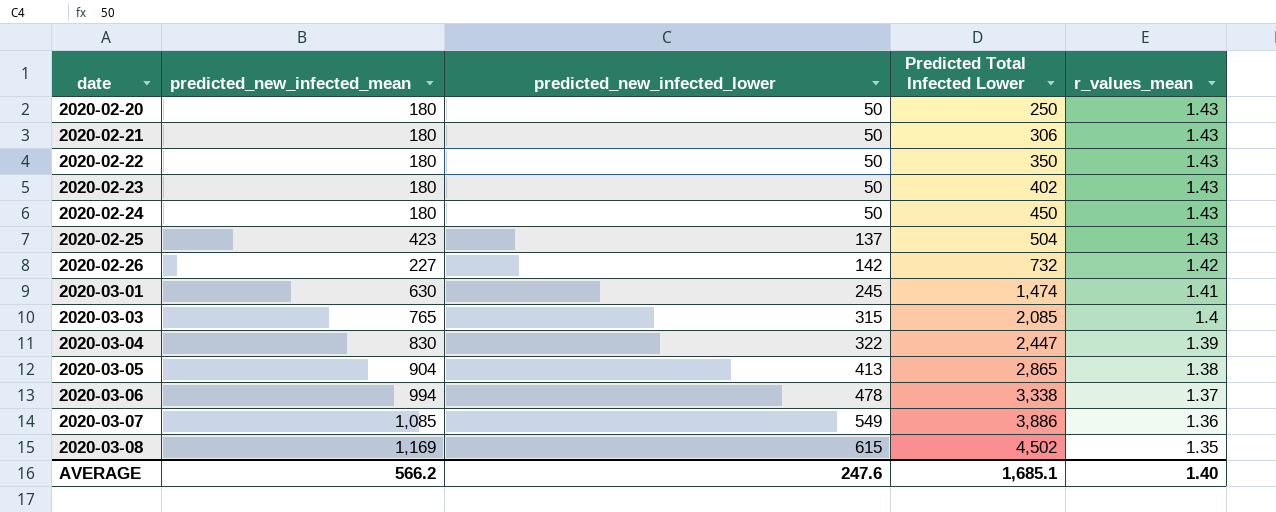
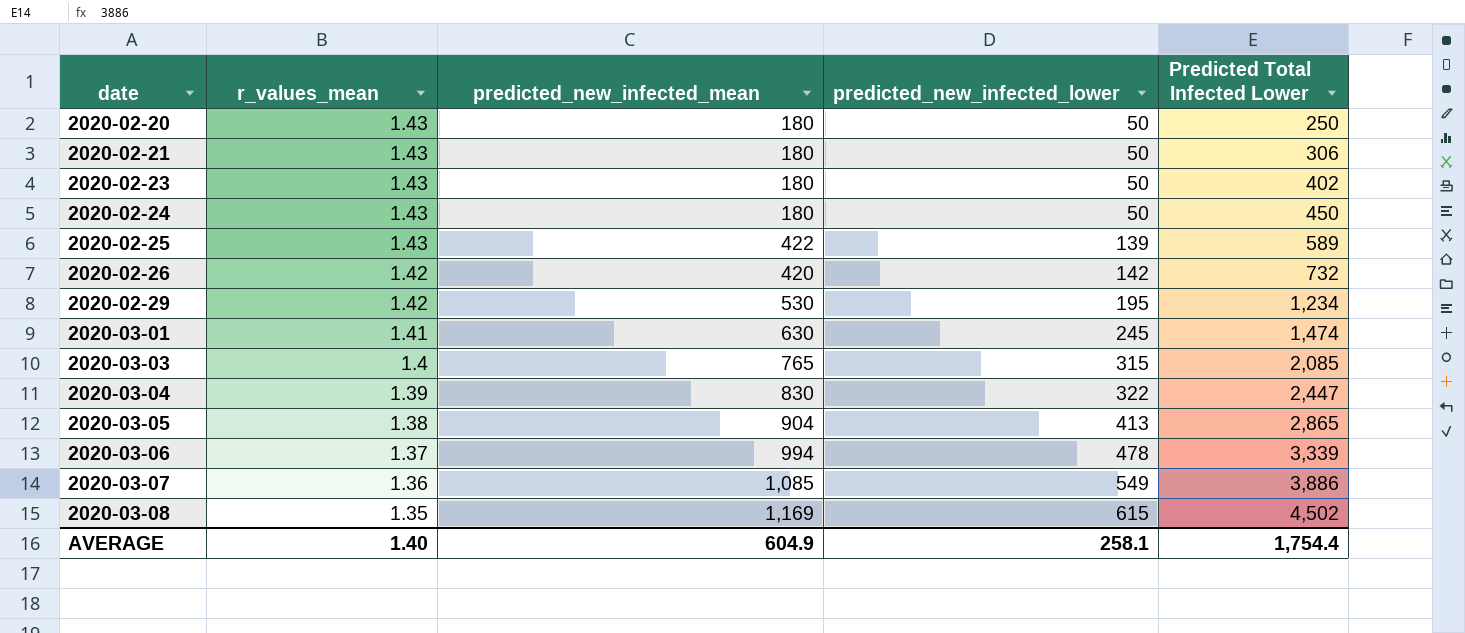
column r_values_mean | position: 5 -> 2
row 2020-02-22: 180 | 50 | 350 | 1.43 -> none
2020-02-25 | predicted_new_infected_mean: 423 -> 422
2020-02-25 | predicted_new_infected_lower: 137 -> 139
2020-02-25 | Predicted Total Infected Lower: 504 -> 589
2020-02-26 | predicted_new_infected_mean: 227 -> 420
row 2020-02-29: none -> 1.42 | 530 | 195 | 1,234
2020-03-06 | Predicted Total Infected Lower: 3,338 -> 3,339
AVERAGE | predicted_new_infected_mean: 566.2 -> 604.9
AVERAGE | predicted_new_infected_lower: 247.6 -> 258.1
AVERAGE | Predicted Total Infected Lower: 1,685.1 -> 1,754.4

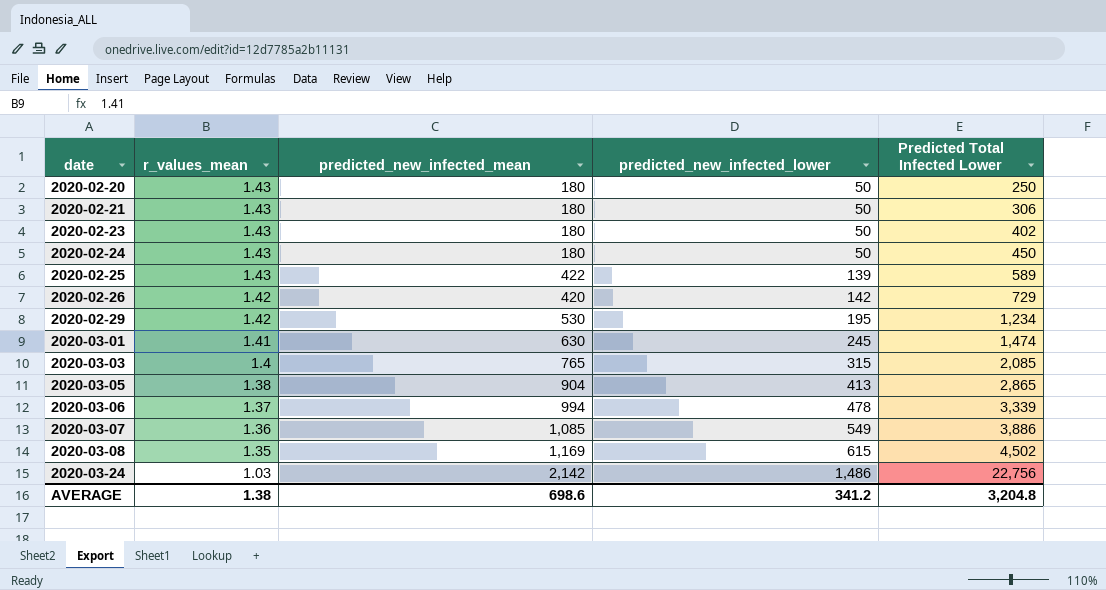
row 2020-03-04: 1.39 | 830 | 322 | 2,447 -> none
2020-02-26 | Predicted Total Infected Lower: 732 -> 729
row 2020-03-24: none -> 1.03 | 2,142 | 1,486 | 22,756
AVERAGE | r_values_mean: 1.40 -> 1.38
AVERAGE | predicted_new_infected_mean: 604.9 -> 698.6
AVERAGE | predicted_new_infected_lower: 258.1 -> 341.2
AVERAGE | Predicted Total Infected Lower: 1,754.4 -> 3,204.8

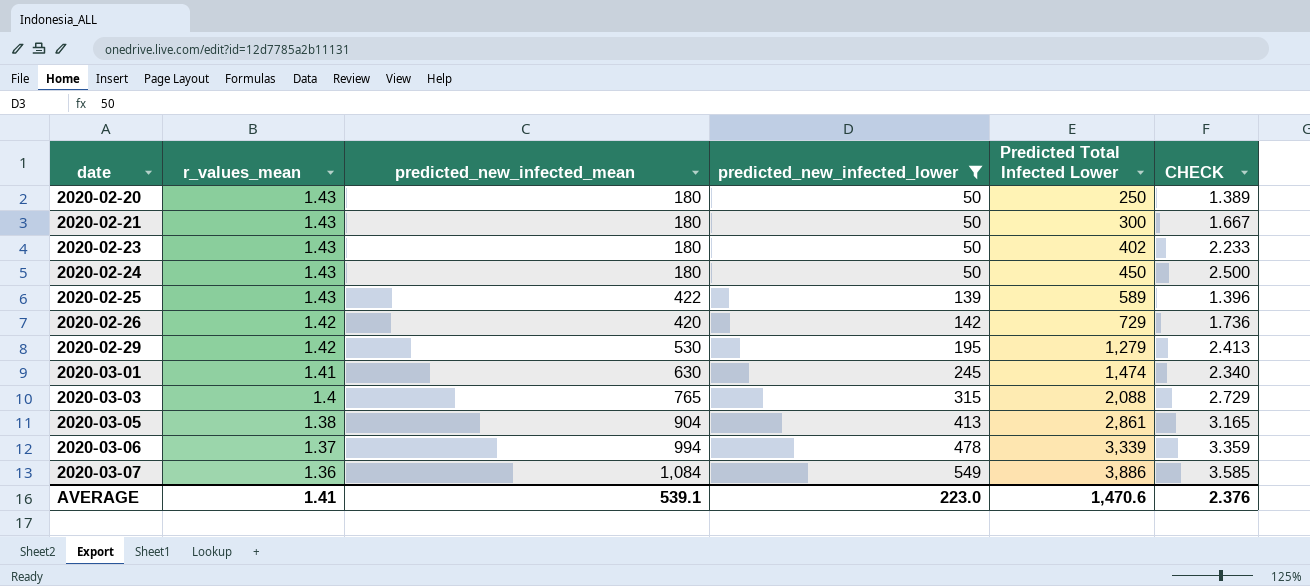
filter: none -> predicted_new_infected_lower <= 549
column CHECK | formula: none -> [Predicted Total Infected Lower] / [predicted_new_infected_mean]
2020-02-21 | Predicted Total Infected Lower: 306 -> 300
2020-02-29 | Predicted Total Infected Lower: 1,234 -> 1,279
2020-03-03 | Predicted Total Infected Lower: 2,085 -> 2,088
2020-03-05 | Predicted Total Infected Lower: 2,865 -> 2,861
2020-03-07 | predicted_new_infected_mean: 1,085 -> 1,084
AVERAGE | r_values_mean: 1.38 -> 1.41
AVERAGE | predicted_new_infected_mean: 698.6 -> 539.1
AVERAGE | predicted_new_infected_lower: 341.2 -> 223.0
AVERAGE | Predicted Total Infected Lower: 3,204.8 -> 1,470.6

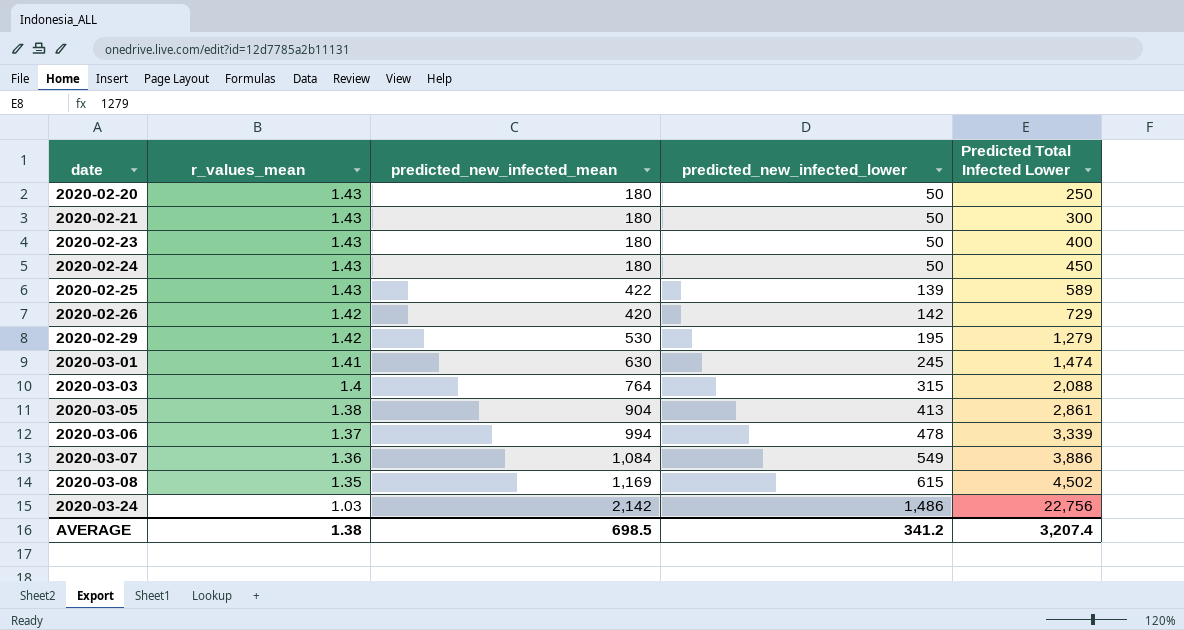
filter: predicted_new_infected_lower <= 549 -> none
column CHECK | formula: [Predicted Total Infected Lower] / [predicted_new_infected_mean] -> none
2020-02-23 | Predicted Total Infected Lower: 402 -> 400
2020-03-03 | predicted_new_infected_mean: 765 -> 764
AVERAGE | r_values_mean: 1.41 -> 1.38
AVERAGE | predicted_new_infected_mean: 539.1 -> 698.5
AVERAGE | predicted_new_infected_lower: 223.0 -> 341.2
AVERAGE | Predicted Total Infected Lower: 1,470.6 -> 3,207.4

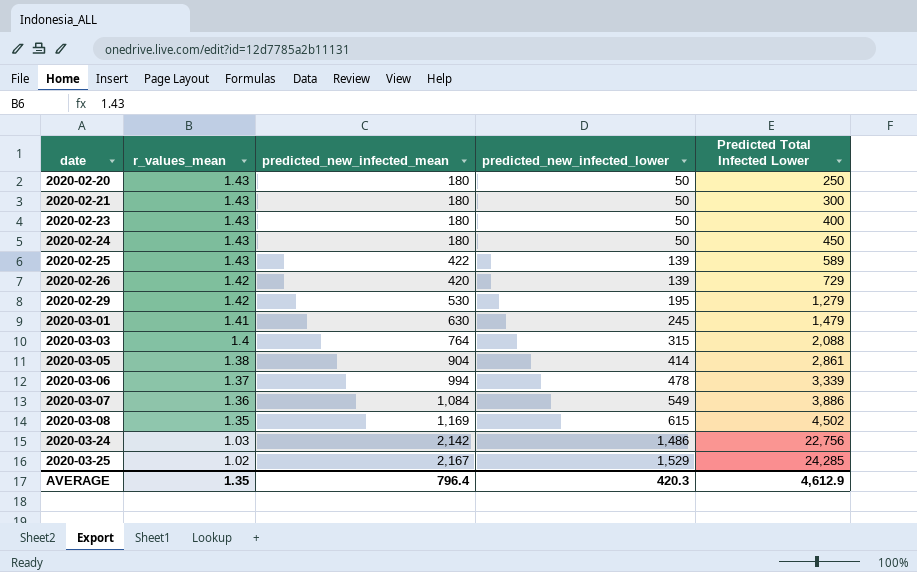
2020-02-26 | predicted_new_infected_lower: 142 -> 139
2020-03-01 | Predicted Total Infected Lower: 1,474 -> 1,479
2020-03-05 | predicted_new_infected_lower: 413 -> 414
row 2020-03-25: none -> 1.02 | 2,167 | 1,529 | 24,285
AVERAGE | r_values_mean: 1.38 -> 1.35
AVERAGE | predicted_new_infected_mean: 698.5 -> 796.4
AVERAGE | predicted_new_infected_lower: 341.2 -> 420.3
AVERAGE | Predicted Total Infected Lower: 3,207.4 -> 4,612.9

